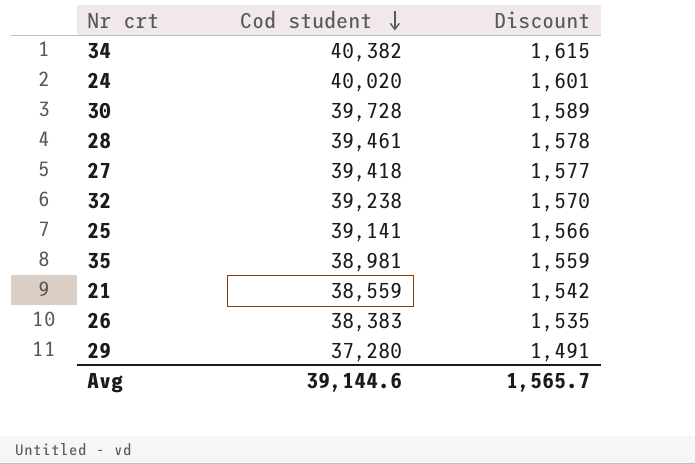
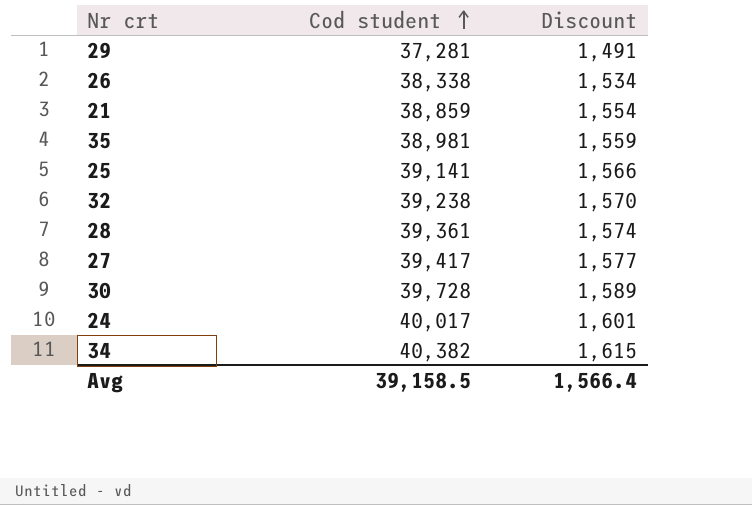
row order: Cod student descending -> Cod student ascending
29 | Cod student: 37,280 -> 37,281
26 | Cod student: 38,383 -> 38,338
26 | Discount: 1,535 -> 1,534
21 | Cod student: 38,559 -> 38,859
21 | Discount: 1,542 -> 1,554
28 | Cod student: 39,461 -> 39,361
28 | Discount: 1,578 -> 1,574
27 | Cod student: 39,418 -> 39,417
24 | Cod student: 40,020 -> 40,017
Avg | Cod student: 39,144.6 -> 39,158.5
Avg | Discount: 1,565.7 -> 1,566.4

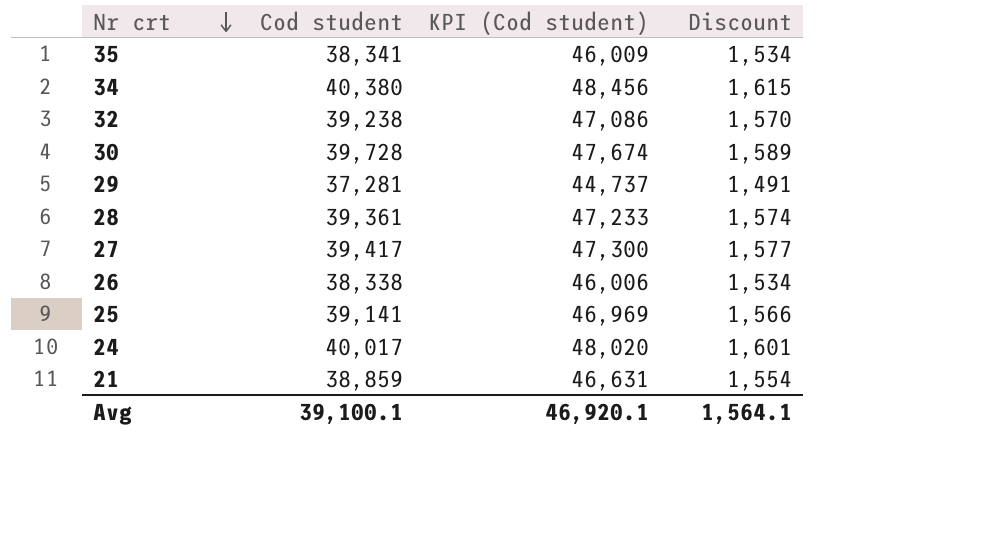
row order: Cod student ascending -> Nr crt descending
column KPI (Cod student) | formula: none -> [Cod student] * 1.2
35 | Cod student: 38,981 -> 38,341
35 | Discount: 1,559 -> 1,534
34 | Cod student: 40,382 -> 40,380
Avg | Cod student: 39,158.5 -> 39,100.1
Avg | Discount: 1,566.4 -> 1,564.1

